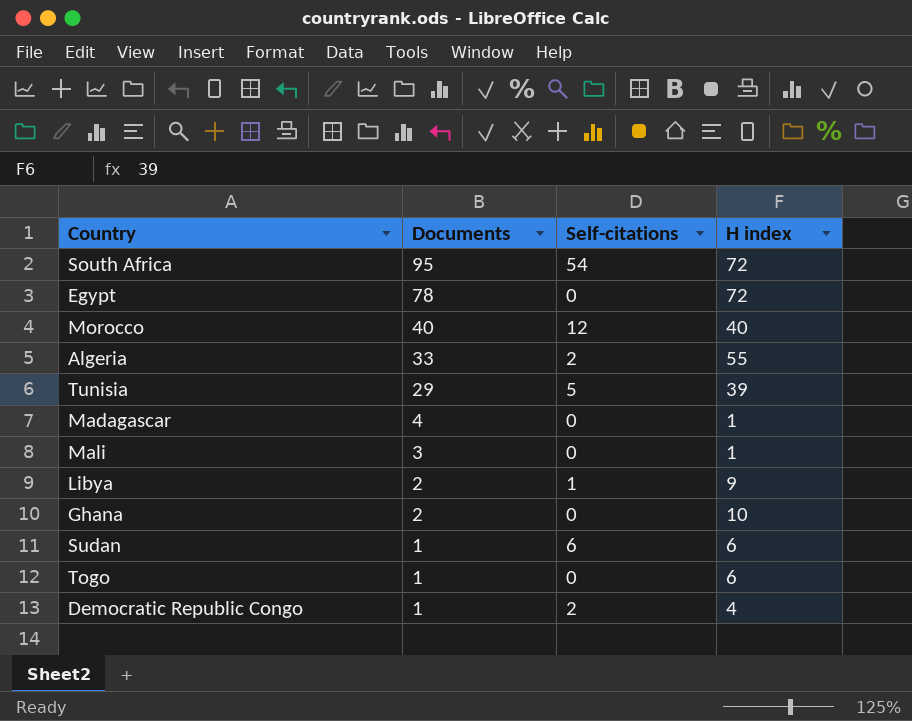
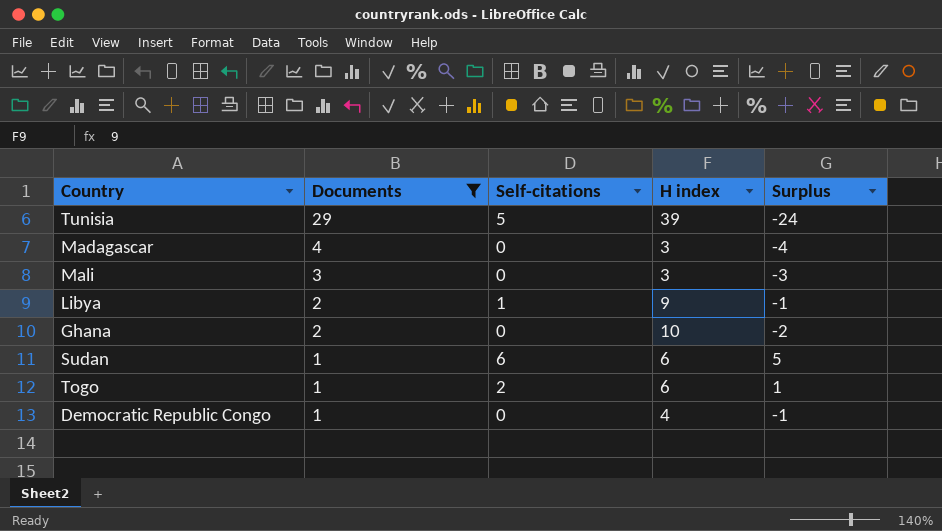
filter: none -> Documents <= 29
column Surplus | formula: none -> [Self-citations] - [Documents]
Madagascar | H index: 1 -> 3
Mali | H index: 1 -> 3
Togo | Self-citations: 0 -> 2
Democratic Republic Congo | Self-citations: 2 -> 0

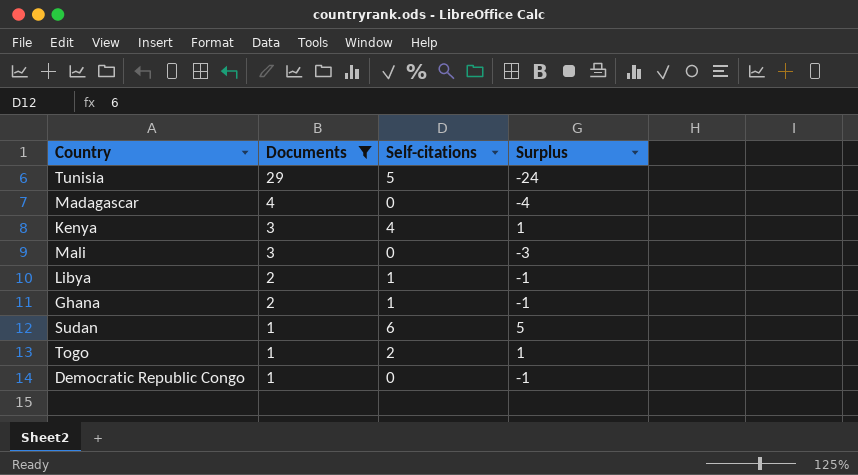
column H index | position: 4 -> none
row Kenya: none -> 3 | 4 | 1
Ghana | Self-citations: 0 -> 1
Ghana | Surplus: -2 -> -1

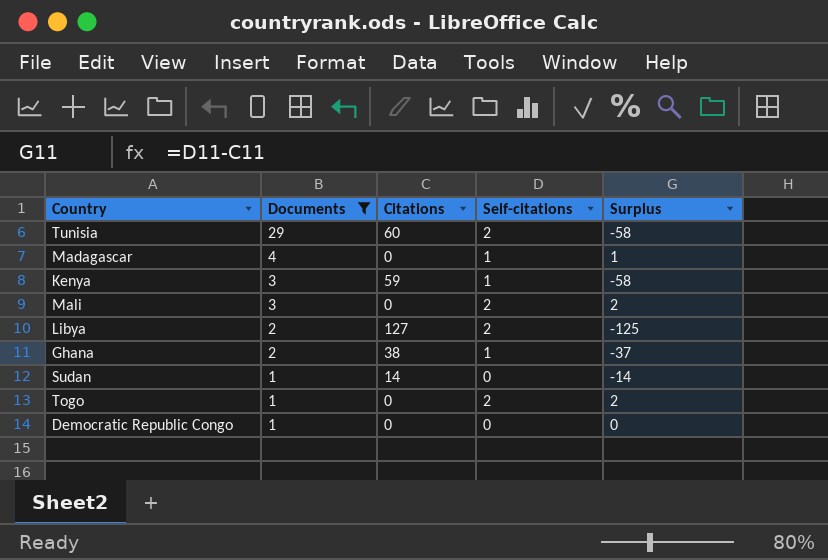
column Citations | position: none -> 3
column Surplus | formula: [Self-citations] - [Documents] -> [Self-citations] - [Citations]
Tunisia | Self-citations: 5 -> 2
Madagascar | Self-citations: 0 -> 1
Kenya | Self-citations: 4 -> 1
Mali | Self-citations: 0 -> 2
Libya | Self-citations: 1 -> 2
Sudan | Self-citations: 6 -> 0

